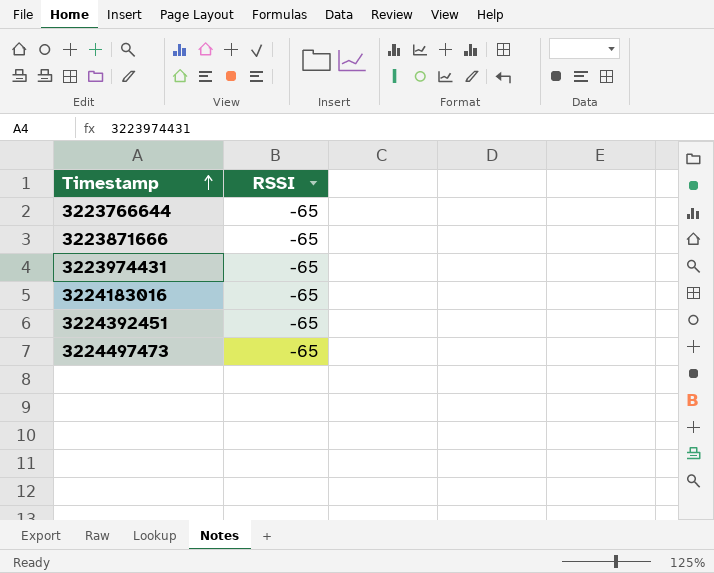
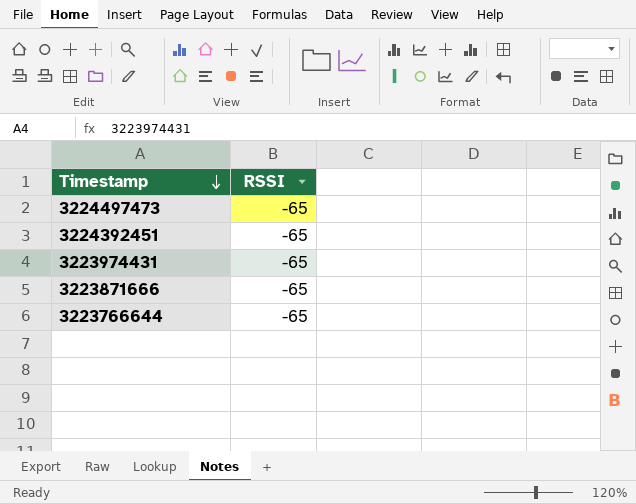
row order: Timestamp ascending -> Timestamp descending
row 3224183016: -65 -> none

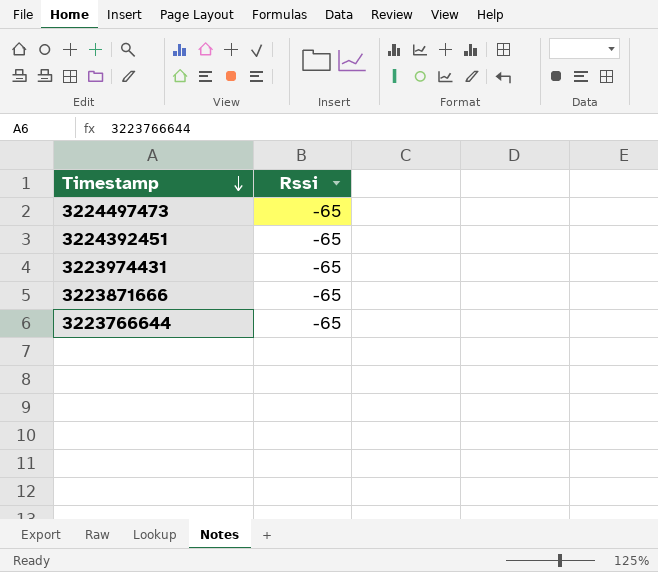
column name: RSSI -> Rssi

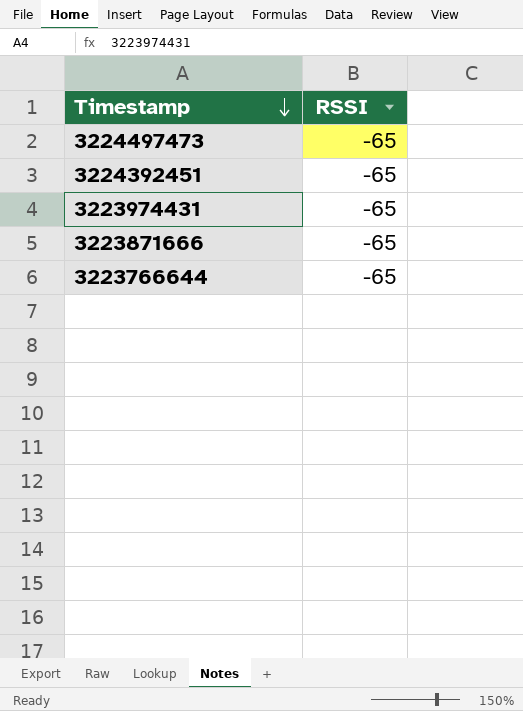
column name: Rssi -> RSSI

